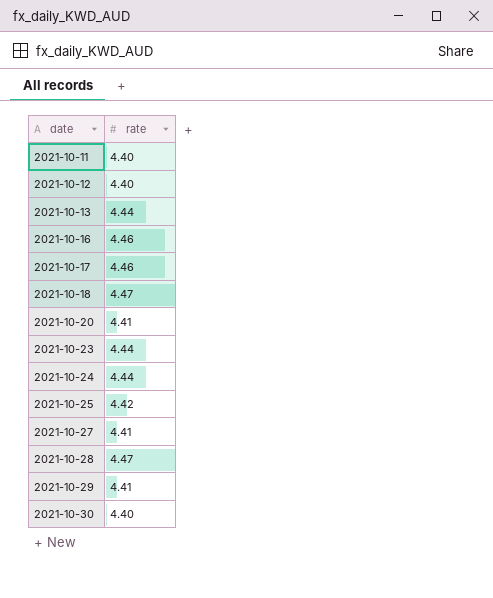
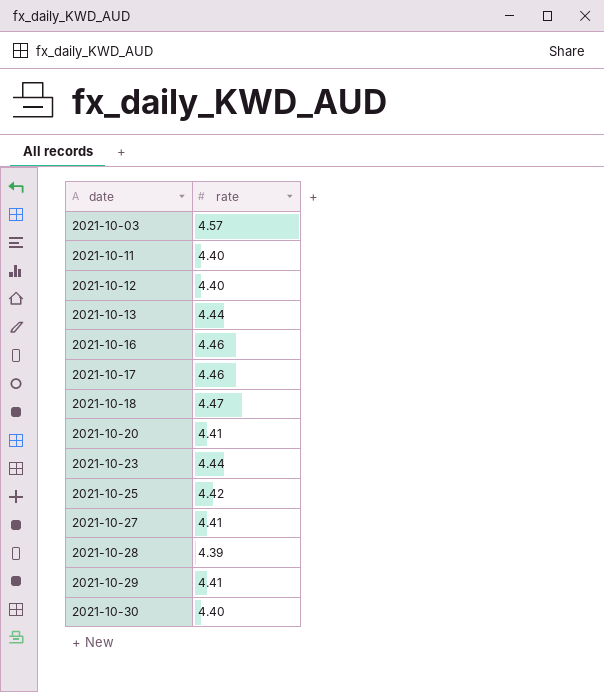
row 2021-10-24: 4.44 -> none
row 2021-10-03: none -> 4.57
2021-10-28 | rate: 4.47 -> 4.39

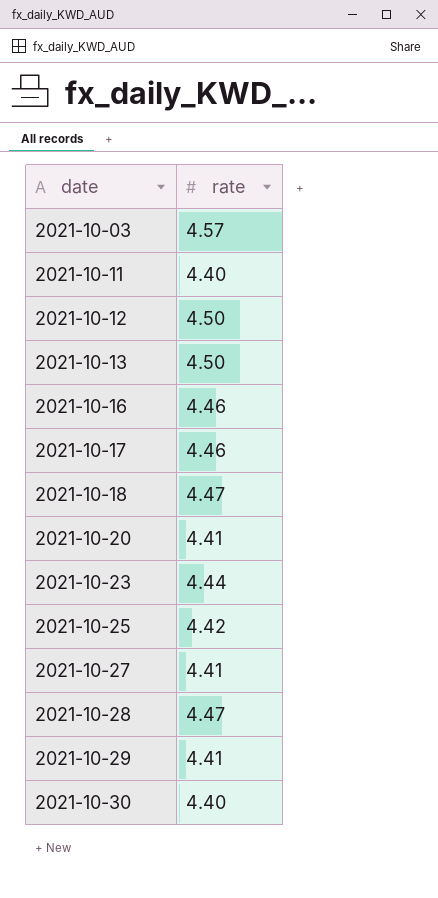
2021-10-12 | rate: 4.40 -> 4.50
2021-10-13 | rate: 4.44 -> 4.50
2021-10-28 | rate: 4.39 -> 4.47

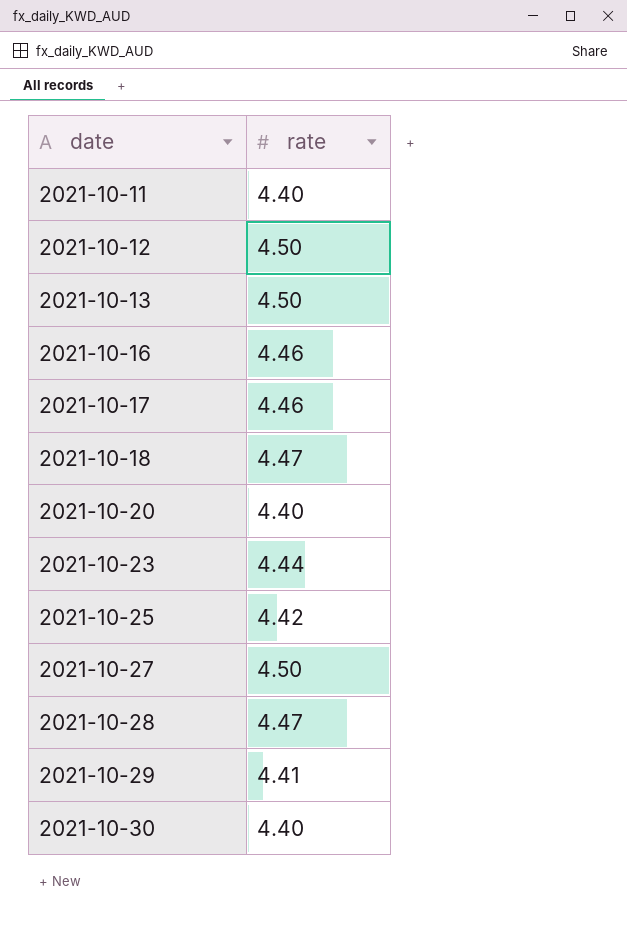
row 2021-10-03: 4.57 -> none
2021-10-20 | rate: 4.41 -> 4.40
2021-10-27 | rate: 4.41 -> 4.50

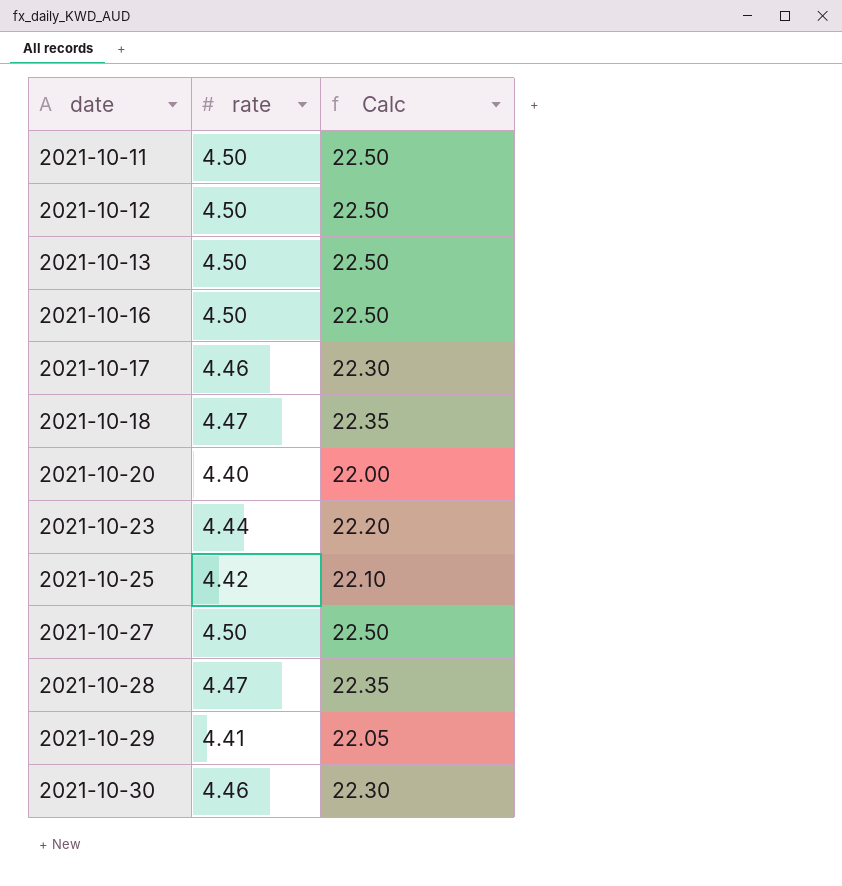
column Calc | formula: none -> [rate] * 5
2021-10-11 | rate: 4.40 -> 4.50
2021-10-16 | rate: 4.46 -> 4.50
2021-10-30 | rate: 4.40 -> 4.46

